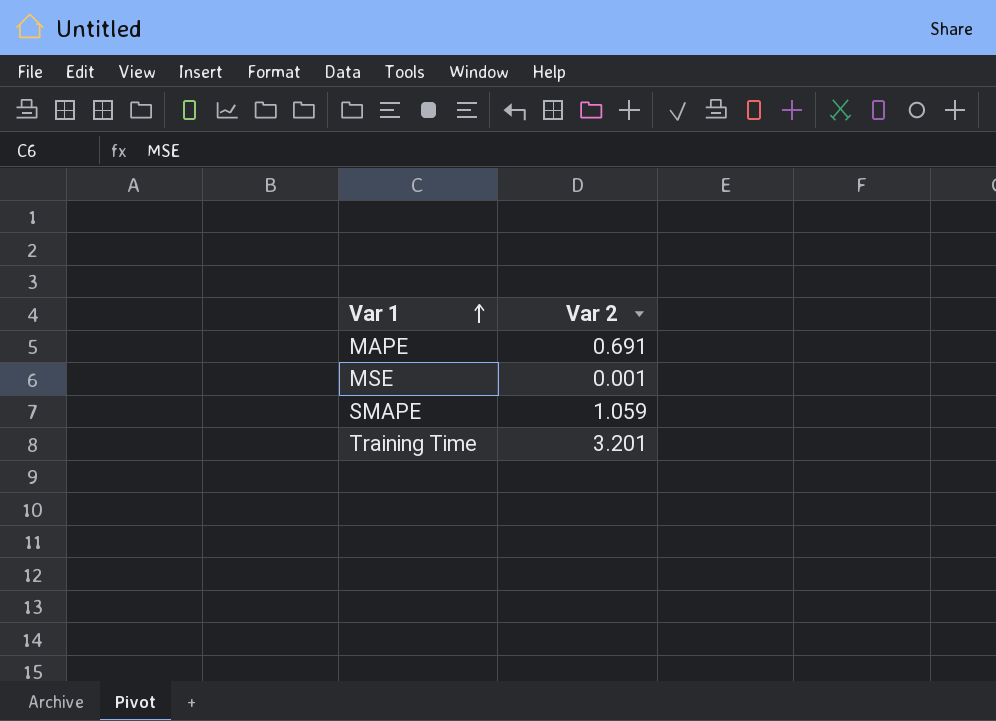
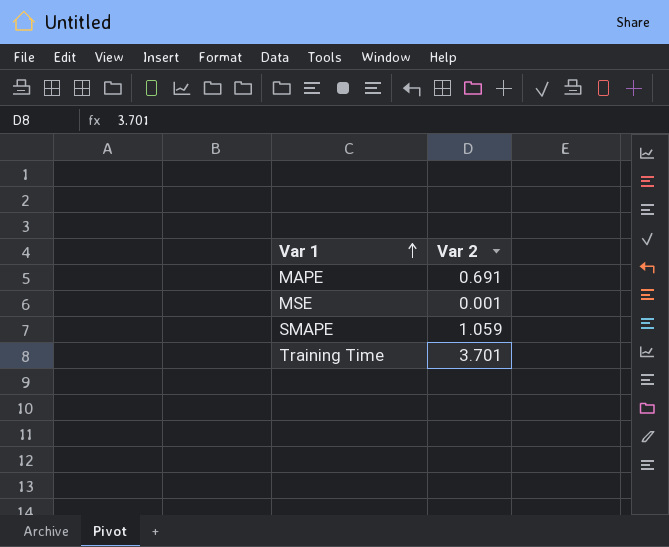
Training Time | Var 2: 3.201 -> 3.701

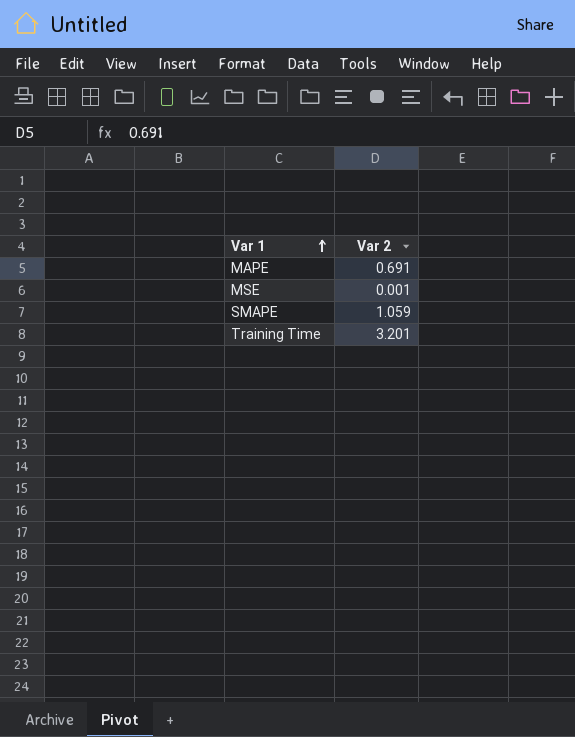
Training Time | Var 2: 3.701 -> 3.201

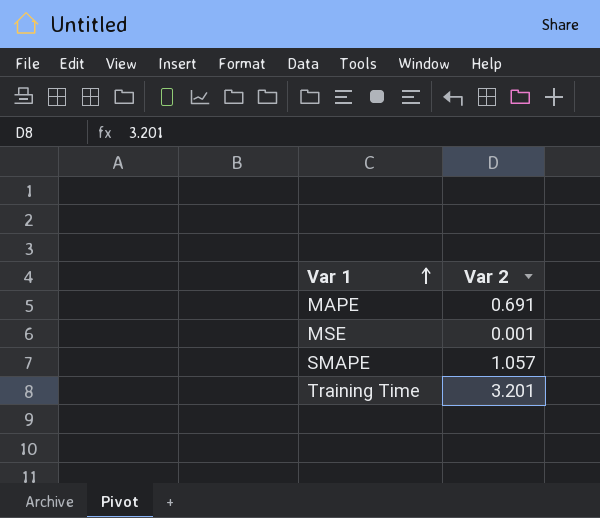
SMAPE | Var 2: 1.059 -> 1.057

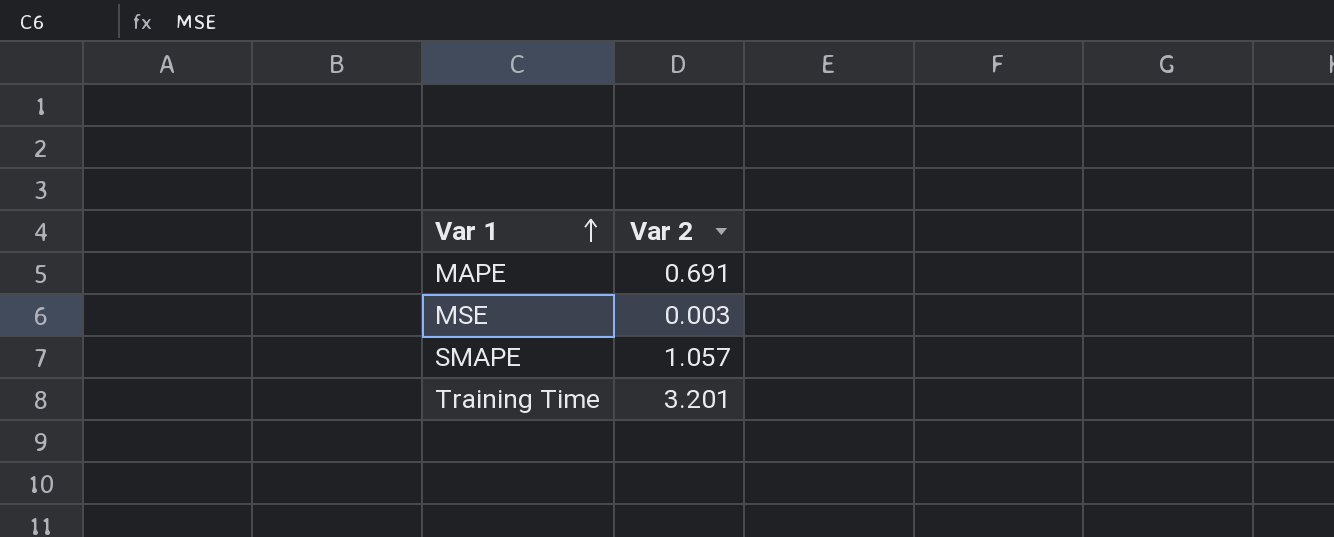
MSE | Var 2: 0.001 -> 0.003

